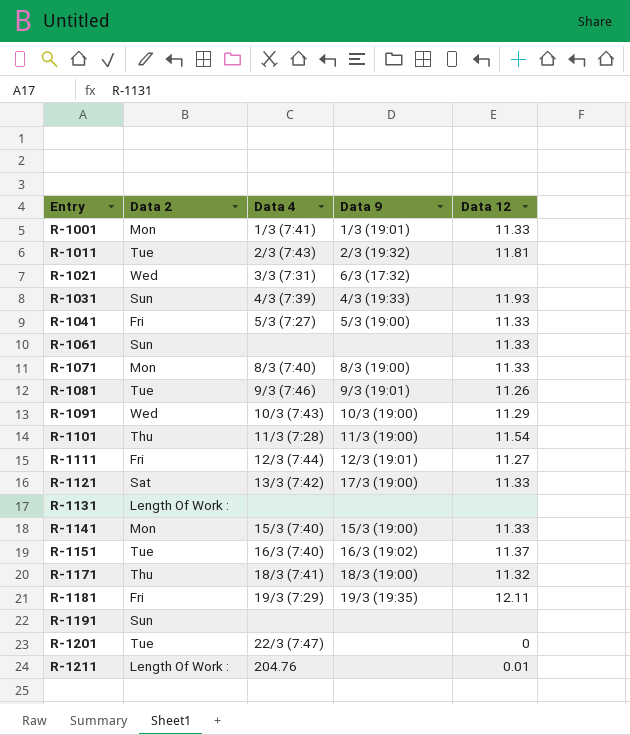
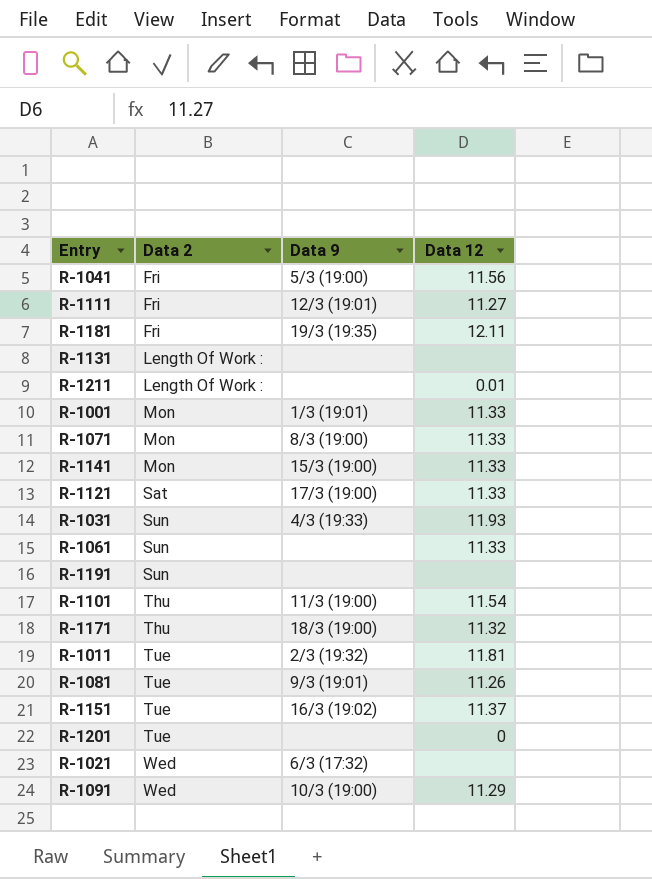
row order: Entry ascending -> Data 2 ascending
column Data 4 | position: 3 -> none
R-1041 | Data 12: 11.33 -> 11.56

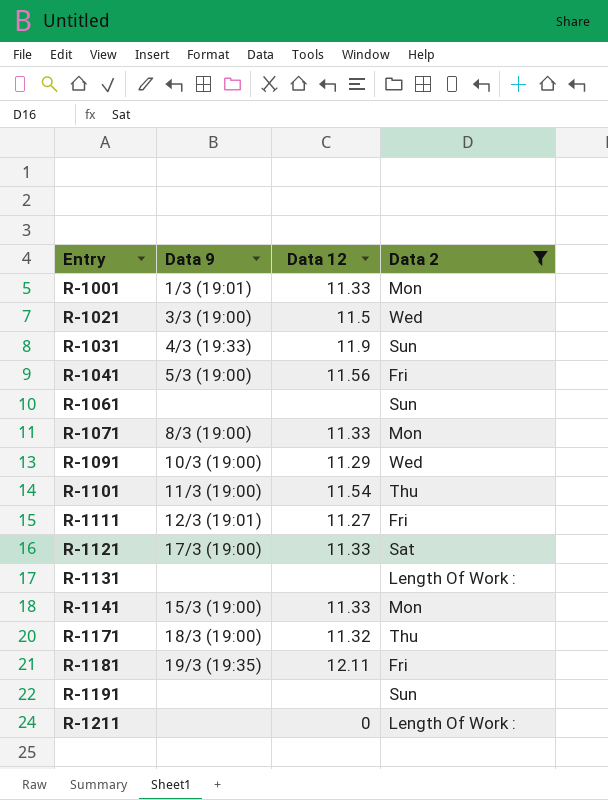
filter: none -> Data 2 != Tue
row order: Data 2 ascending -> Entry ascending
column Data 2 | position: 2 -> 4
R-1021 | Data 9: 6/3 (17:32) -> 3/3 (19:00)
R-1021 | Data 12: none -> 11.5
R-1031 | Data 12: 11.93 -> 11.9
R-1061 | Data 12: 11.33 -> none
R-1211 | Data 12: 0.01 -> 0

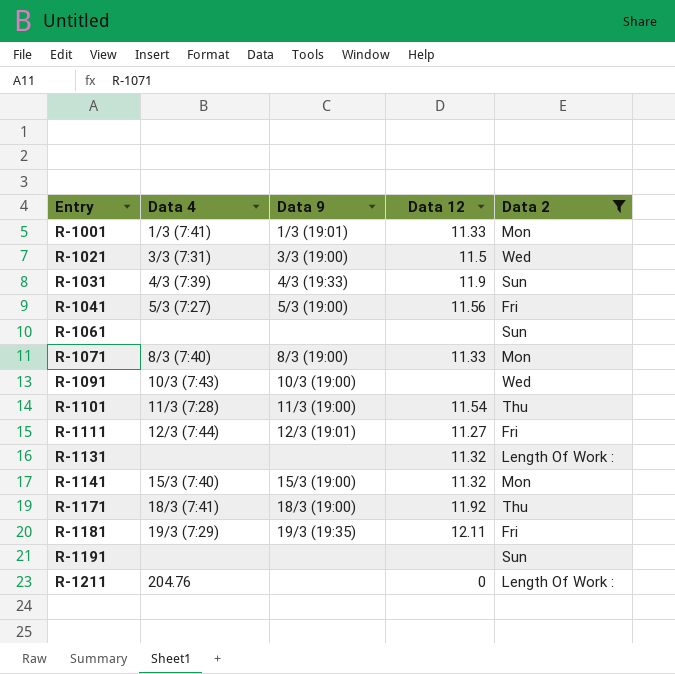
column Data 4 | position: none -> 2
row R-1121: 17/3 (19:00) | 11.33 | Sat -> none
R-1091 | Data 12: 11.29 -> none
R-1131 | Data 12: none -> 11.32
R-1141 | Data 12: 11.33 -> 11.32
R-1171 | Data 12: 11.32 -> 11.92

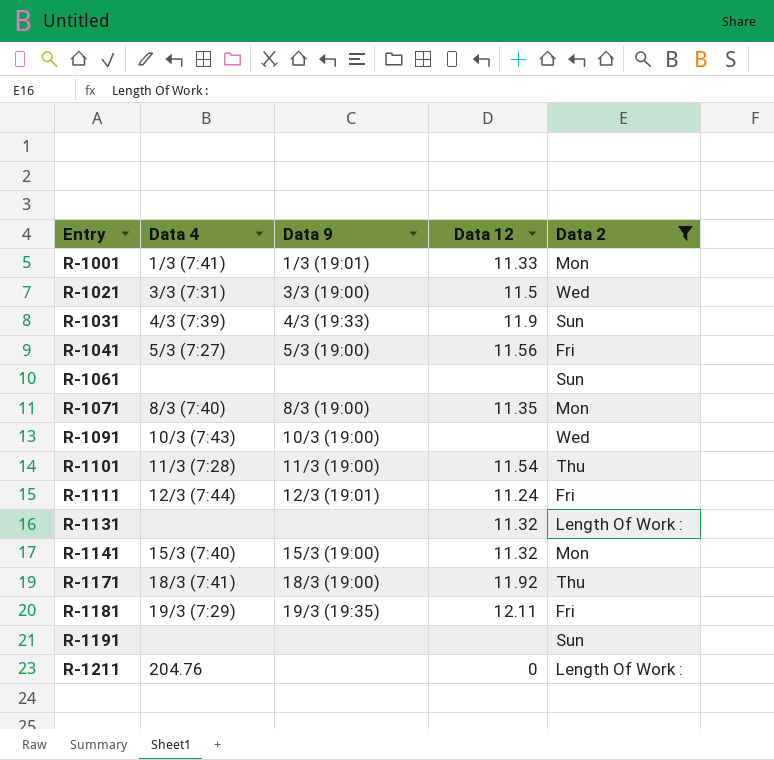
R-1071 | Data 12: 11.33 -> 11.35
R-1111 | Data 12: 11.27 -> 11.24

